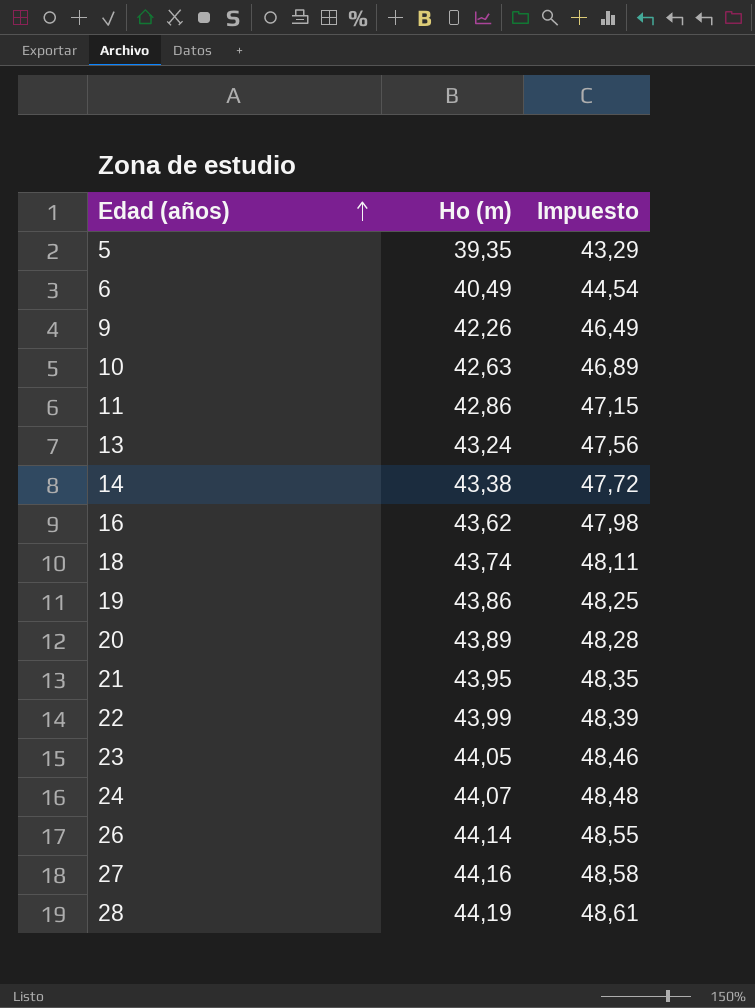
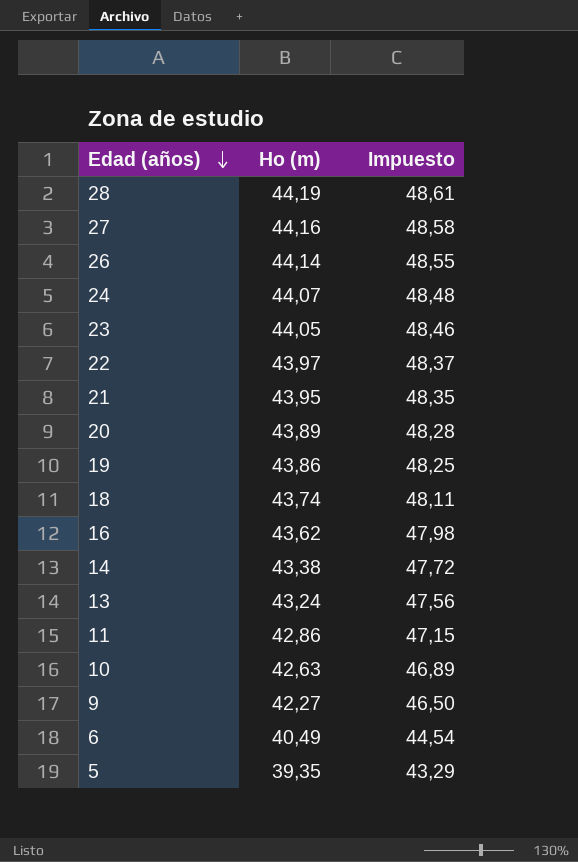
row order: Edad (años) ascending -> Edad (años) descending
22 | Ho (m): 43,99 -> 43,97
22 | Impuesto: 48,39 -> 48,37
9 | Ho (m): 42,26 -> 42,27
9 | Impuesto: 46,49 -> 46,50

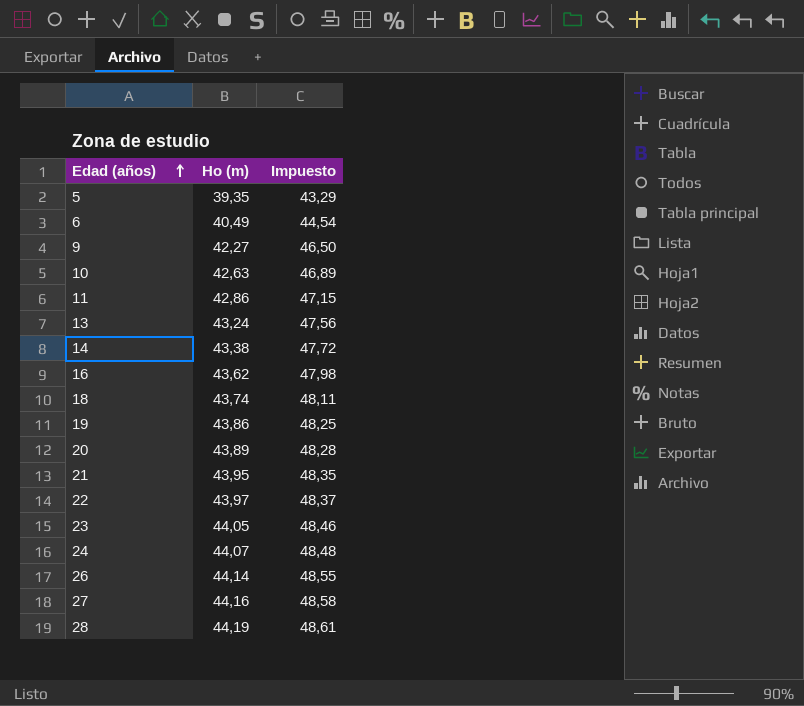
row order: Edad (años) descending -> Edad (años) ascending

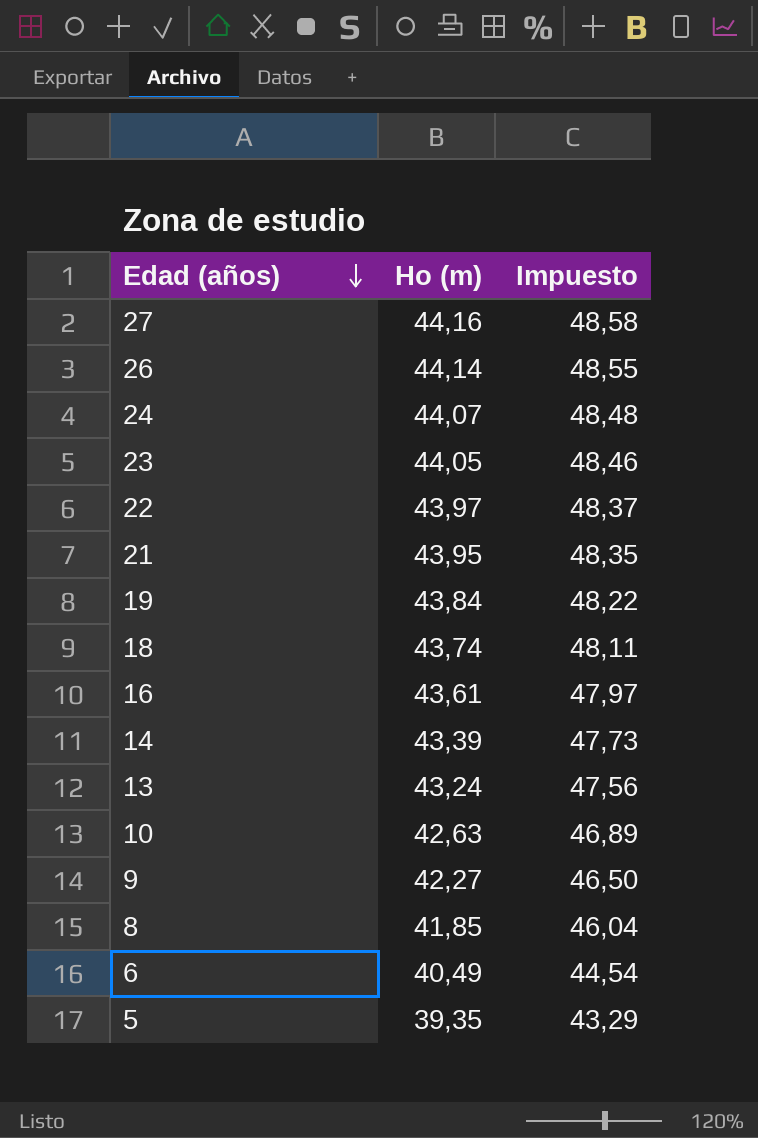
row order: Edad (años) ascending -> Edad (años) descending
row 11: 42,86 | 47,15 -> none
row 20: 43,89 | 48,28 -> none
row 28: 44,19 | 48,61 -> none
19 | Ho (m): 43,86 -> 43,84
19 | Impuesto: 48,25 -> 48,22
16 | Ho (m): 43,62 -> 43,61
16 | Impuesto: 47,98 -> 47,97
14 | Ho (m): 43,38 -> 43,39
14 | Impuesto: 47,72 -> 47,73
row 8: none -> 41,85 | 46,04

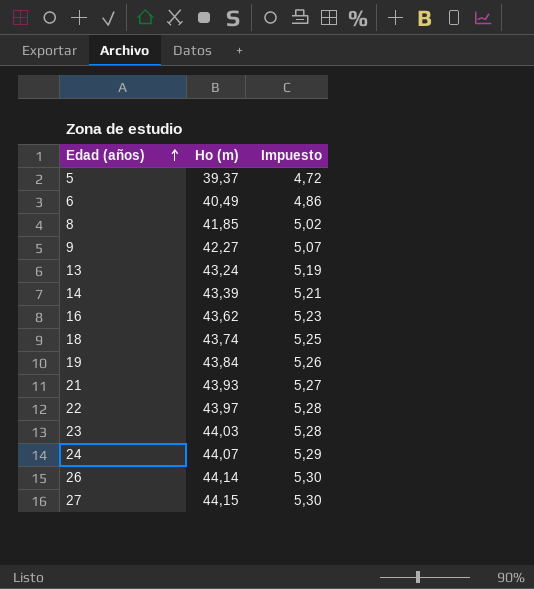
row order: Edad (años) descending -> Edad (años) ascending
column Impuesto | formula: [Ho (m)] * 1,1 -> [Ho (m)] * 0,12
row 10: 42,63 | 46,89 -> none
5 | Ho (m): 39,35 -> 39,37
16 | Ho (m): 43,61 -> 43,62
21 | Ho (m): 43,95 -> 43,93
23 | Ho (m): 44,05 -> 44,03
27 | Ho (m): 44,16 -> 44,15

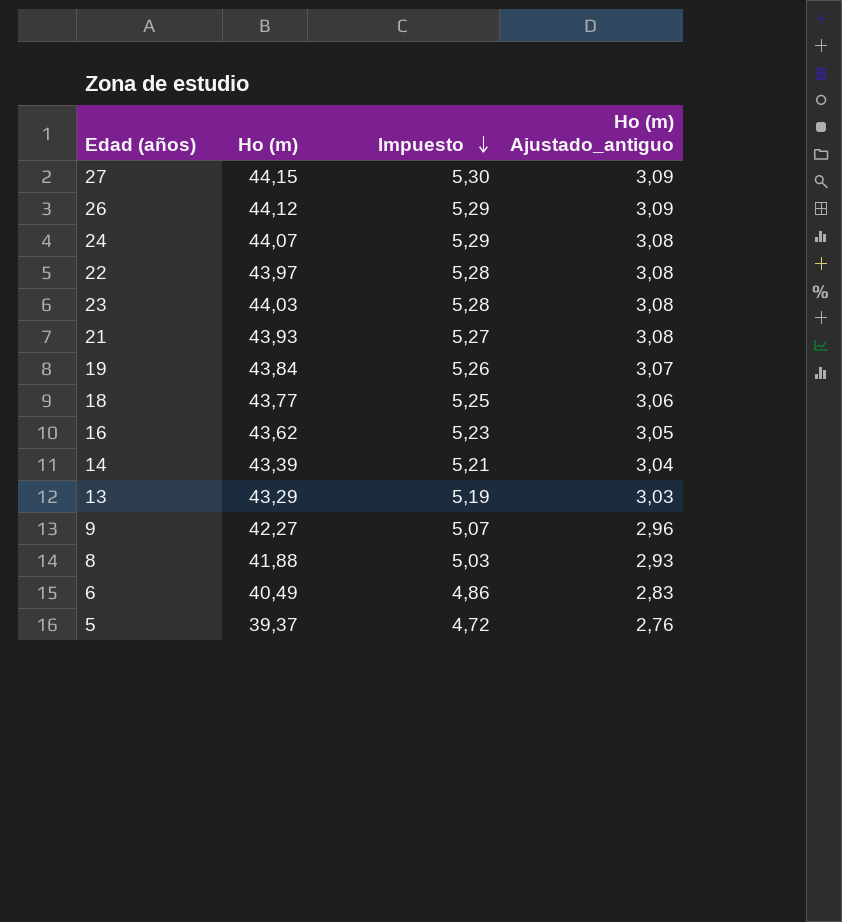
row order: Edad (años) ascending -> Impuesto descending
column Ho (m) Ajustado_antiguo | formula: none -> [Ho (m)] * 0,07
26 | Ho (m): 44,14 -> 44,12
26 | Impuesto: 5,30 -> 5,29
18 | Ho (m): 43,74 -> 43,77
13 | Ho (m): 43,24 -> 43,29
8 | Ho (m): 41,85 -> 41,88
8 | Impuesto: 5,02 -> 5,03

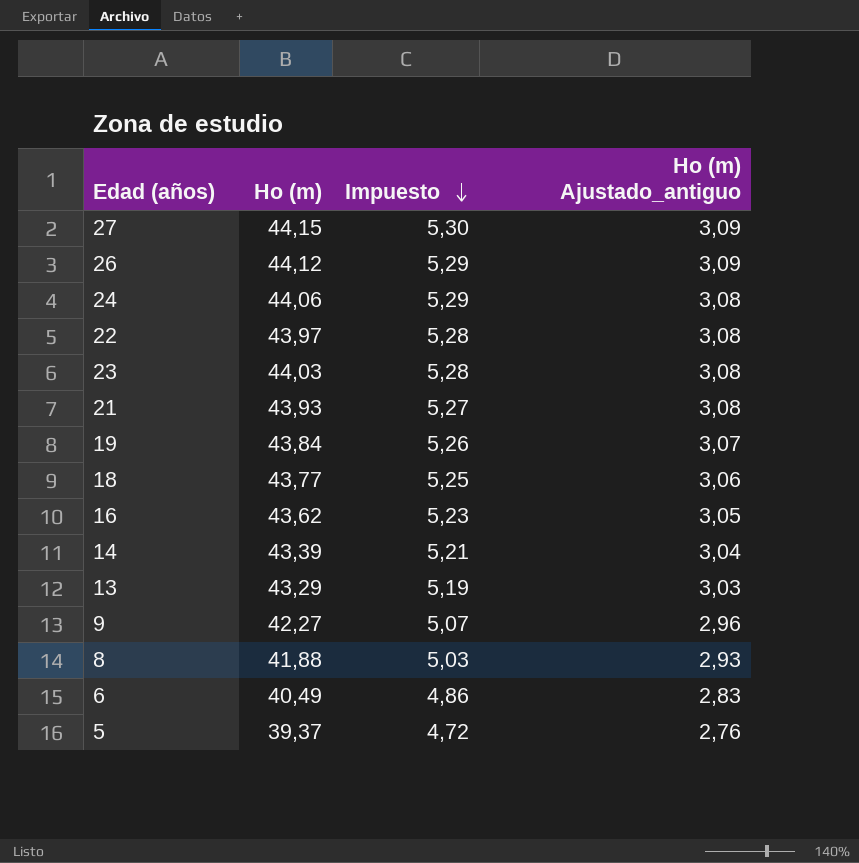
24 | Ho (m): 44,07 -> 44,06

